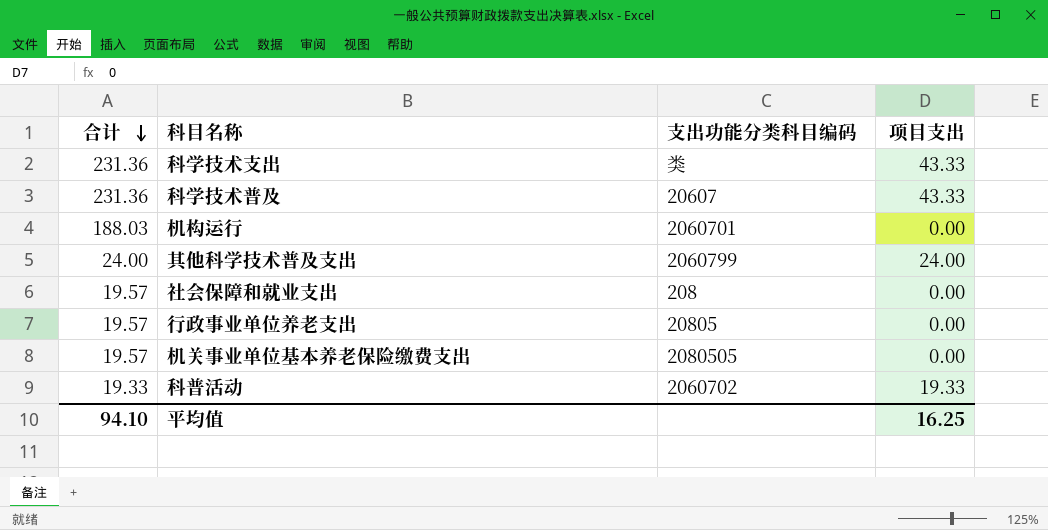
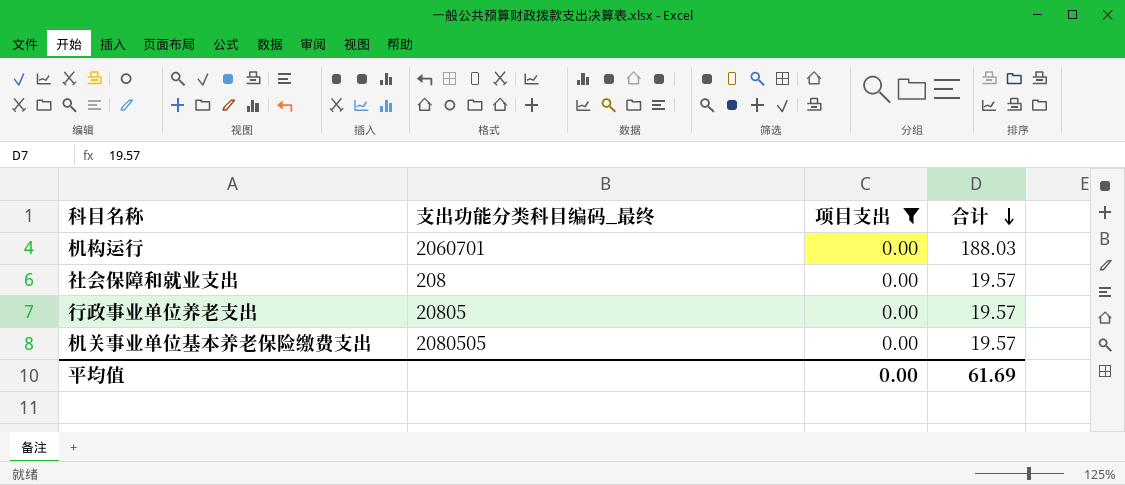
filter: none -> 项目支出 = 0.00
column name: 支出功能分类科目编码 -> 支出功能分类科目编码_最终
column 合计 | position: 1 -> 4
平均值 | 项目支出: 16.25 -> 0.00
平均值 | 合计: 94.10 -> 61.69

